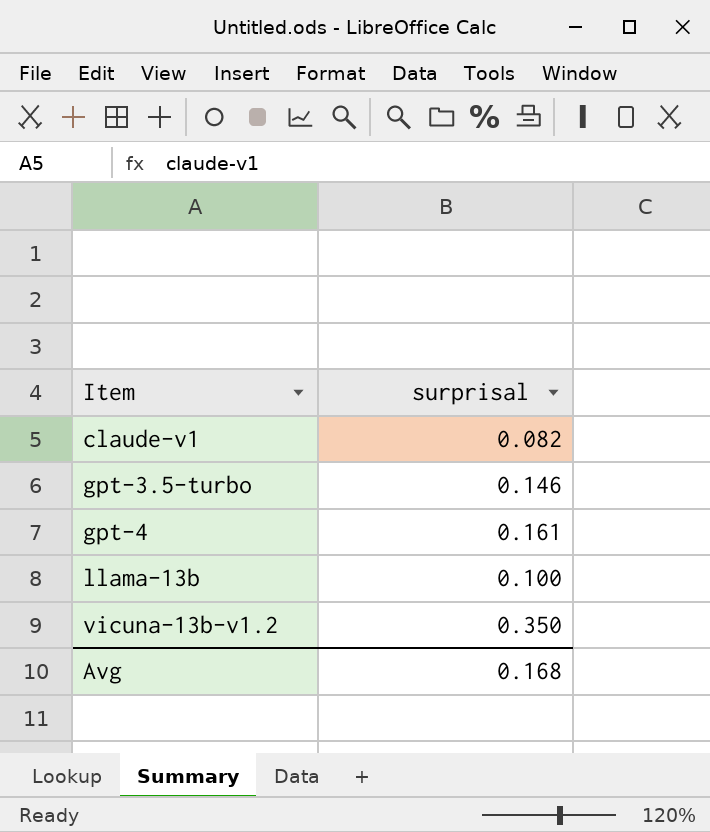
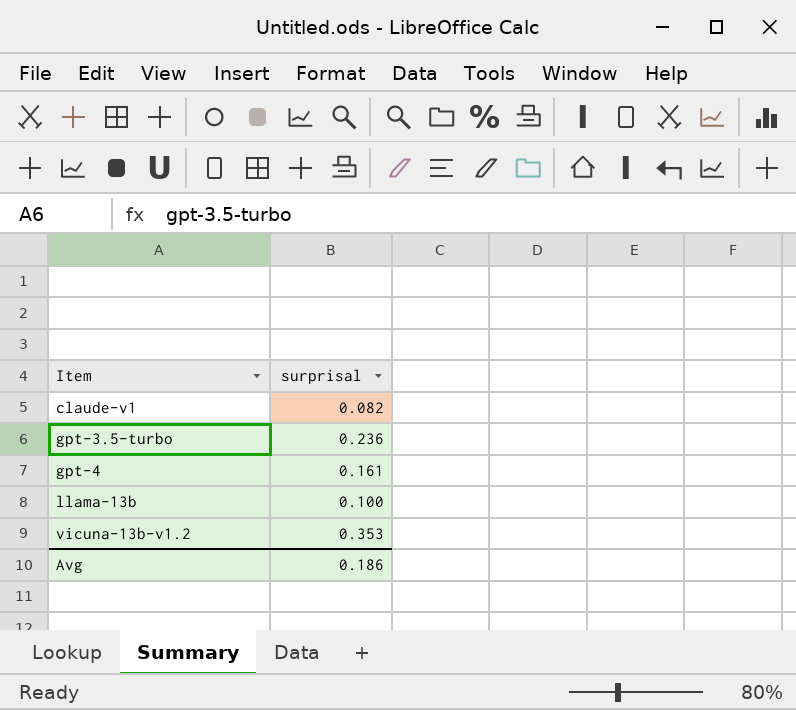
gpt-3.5-turbo | surprisal: 0.146 -> 0.236
vicuna-13b-v1.2 | surprisal: 0.350 -> 0.353
Avg | surprisal: 0.168 -> 0.186

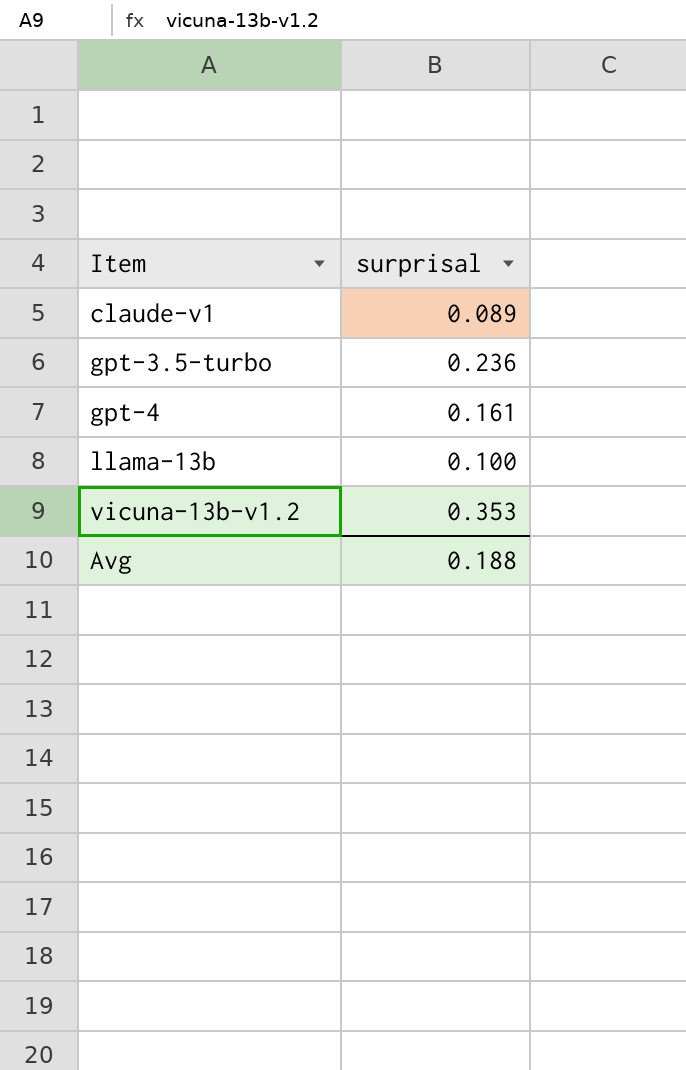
claude-v1 | surprisal: 0.082 -> 0.089
Avg | surprisal: 0.186 -> 0.188

